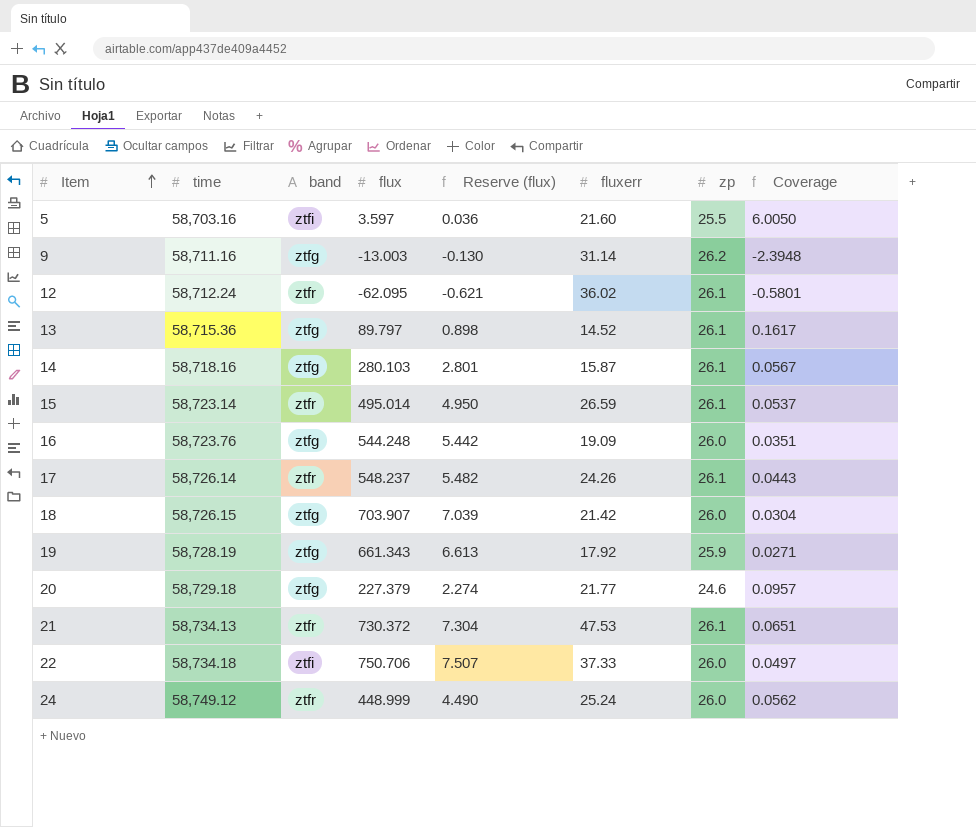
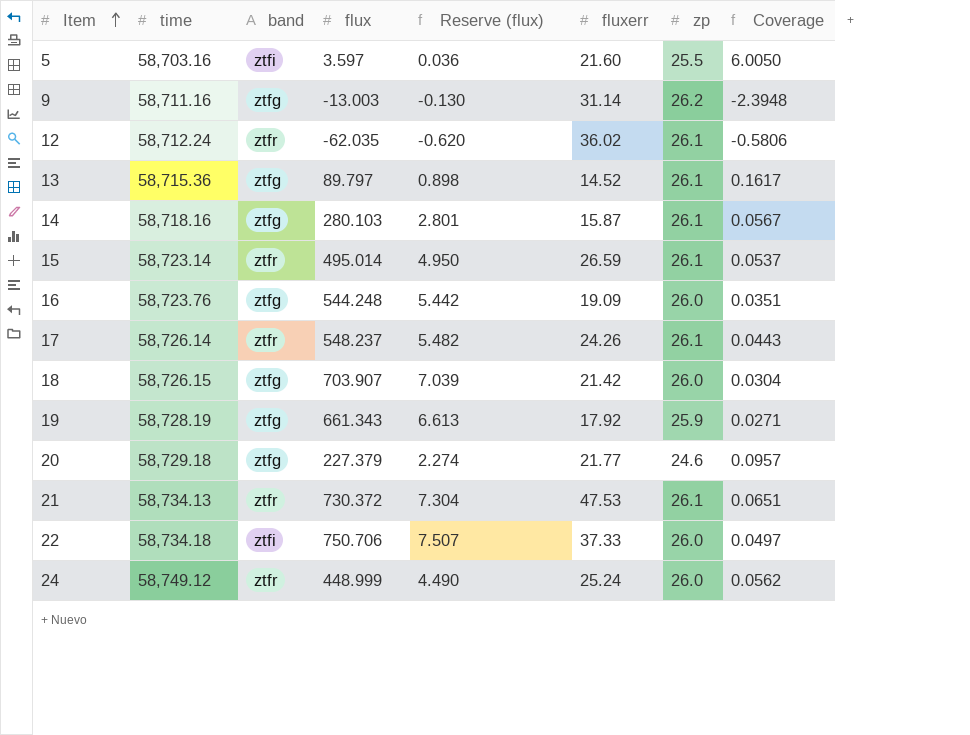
12 | flux: -62.095 -> -62.035
12 | Reserve (flux): -0.621 -> -0.620
12 | Coverage: -0.5801 -> -0.5806

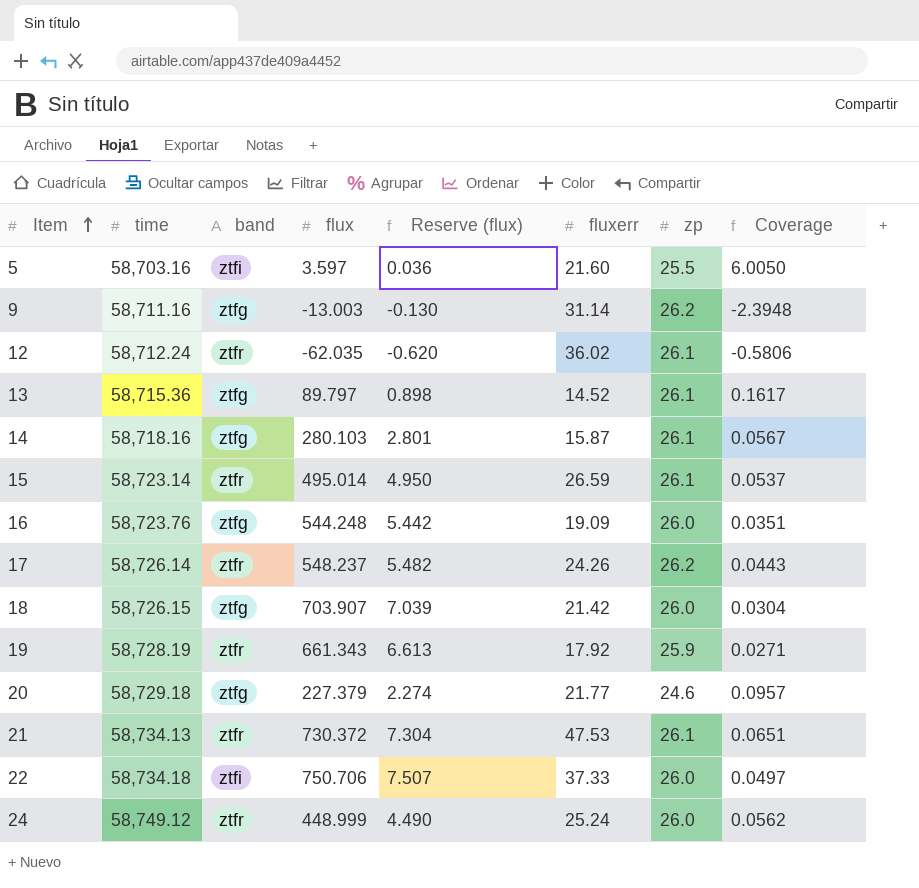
17 | zp: 26.1 -> 26.2
19 | band: ztfg -> ztfr

